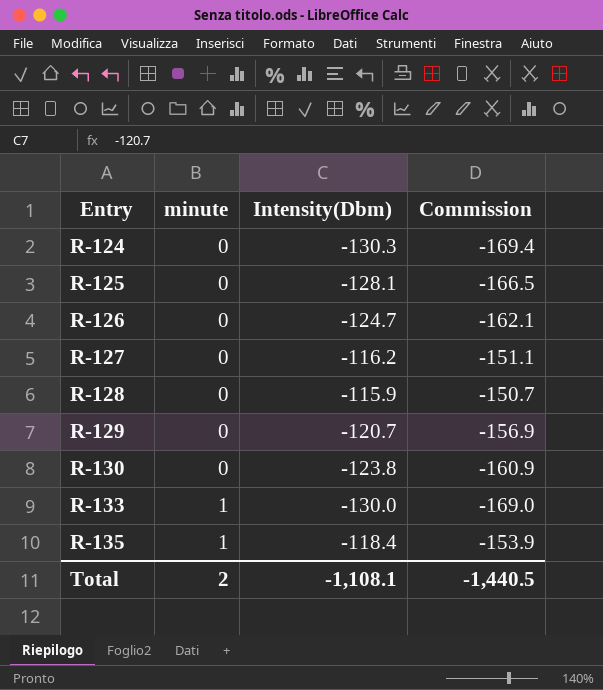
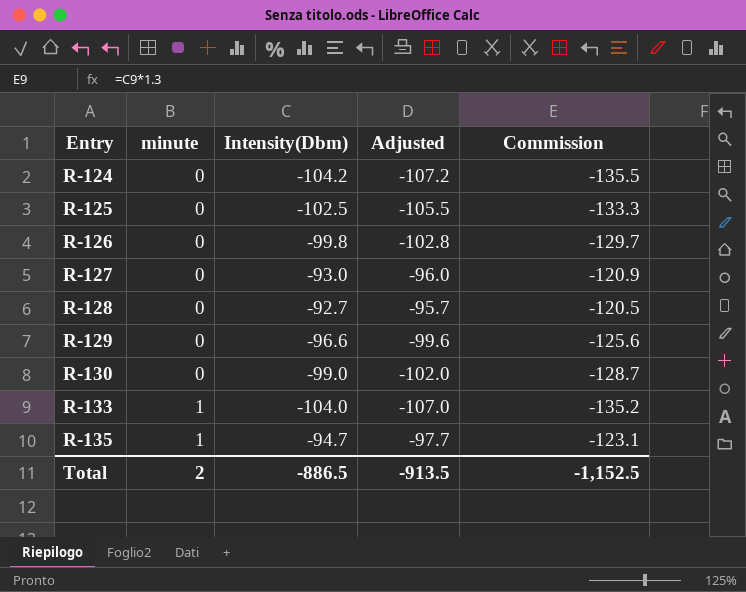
column Adjusted | formula: none -> [Intensity(Dbm)] - 3
R-124 | Intensity(Dbm): -130.3 -> -104.2
R-124 | Commission: -169.4 -> -135.5
R-125 | Intensity(Dbm): -128.1 -> -102.5
R-125 | Commission: -166.5 -> -133.3
R-126 | Intensity(Dbm): -124.7 -> -99.8
R-126 | Commission: -162.1 -> -129.7
R-127 | Intensity(Dbm): -116.2 -> -93.0
R-127 | Commission: -151.1 -> -120.9
R-128 | Intensity(Dbm): -115.9 -> -92.7
R-128 | Commission: -150.7 -> -120.5
R-129 | Intensity(Dbm): -120.7 -> -96.6
R-129 | Commission: -156.9 -> -125.6
R-130 | Intensity(Dbm): -123.8 -> -99.0
R-130 | Commission: -160.9 -> -128.7
R-133 | Intensity(Dbm): -130.0 -> -104.0
R-133 | Commission: -169.0 -> -135.2
R-135 | Intensity(Dbm): -118.4 -> -94.7
R-135 | Commission: -153.9 -> -123.1
Total | Intensity(Dbm): -1,108.1 -> -886.5
Total | Commission: -1,440.5 -> -1,152.5

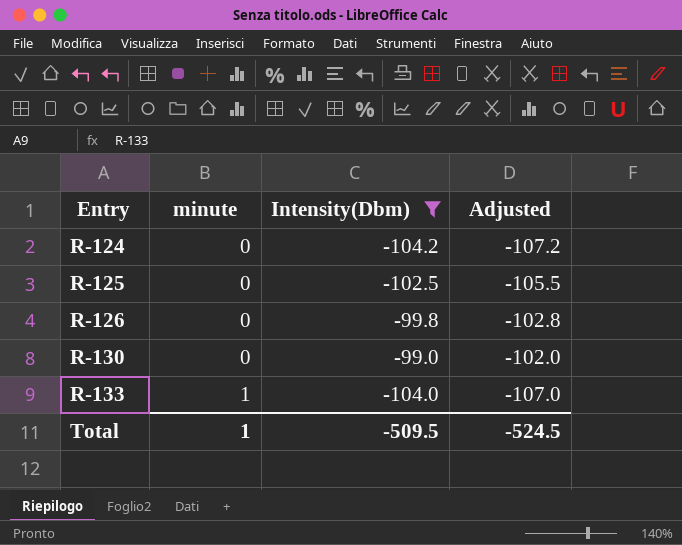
filter: none -> Intensity(Dbm) <= -99.0
column Commission | formula: [Intensity(Dbm)] * 1.3 -> none
Total | minute: 2 -> 1
Total | Intensity(Dbm): -886.5 -> -509.5
Total | Adjusted: -913.5 -> -524.5

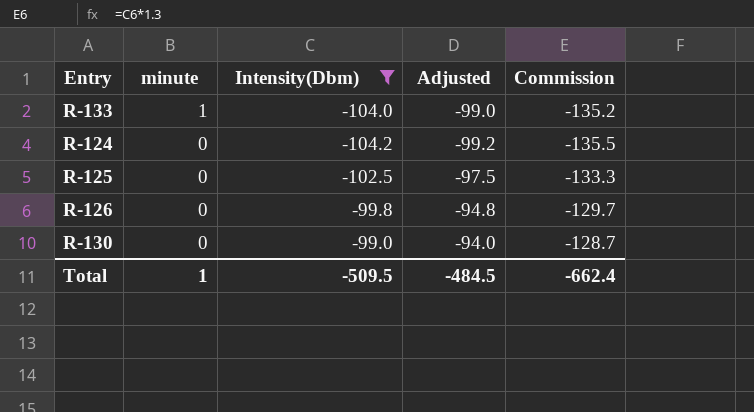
row order: Entry ascending -> minute descending
column Adjusted | formula: [Intensity(Dbm)] - 3 -> [Intensity(Dbm)] + 5
column Commission | formula: none -> [Intensity(Dbm)] * 1.3
Total | Adjusted: -524.5 -> -484.5

